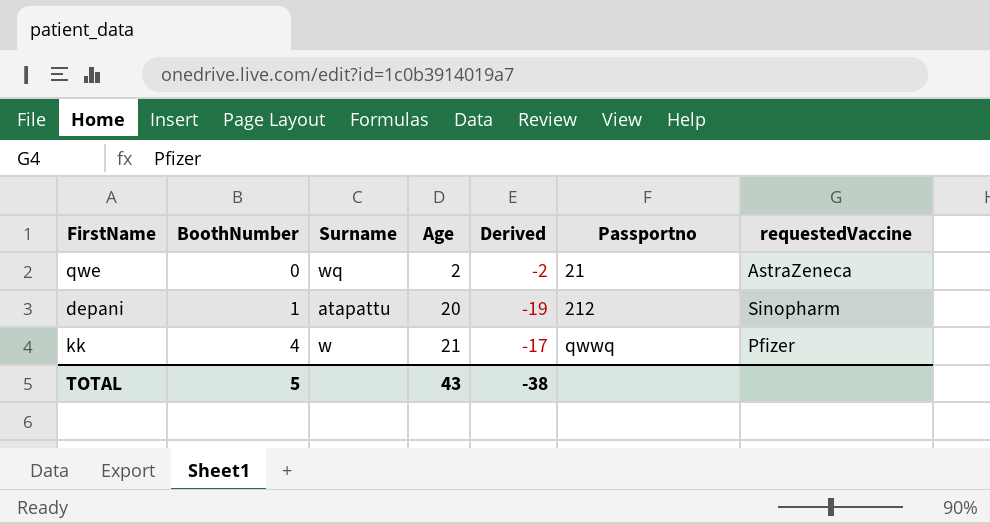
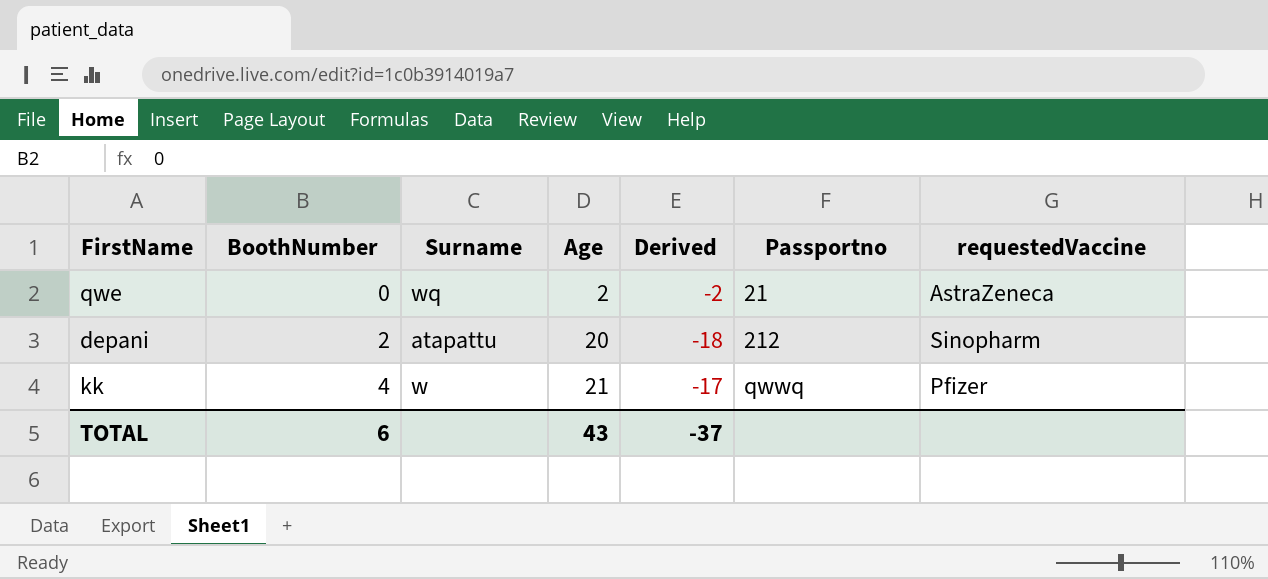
depani | BoothNumber: 1 -> 2
depani | Derived: -19 -> -18
TOTAL | BoothNumber: 5 -> 6
TOTAL | Derived: -38 -> -37

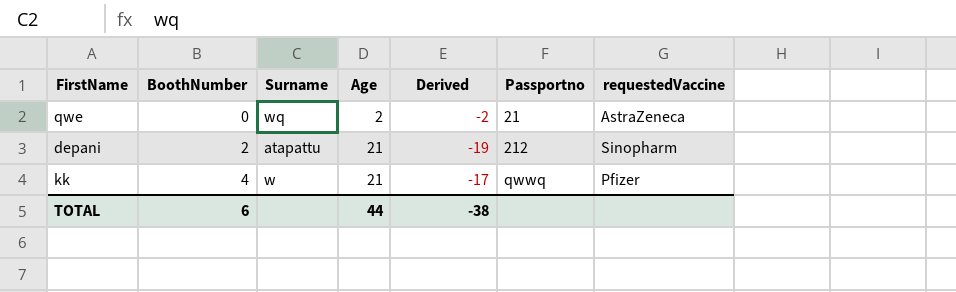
depani | Age: 20 -> 21
depani | Derived: -18 -> -19
TOTAL | Age: 43 -> 44
TOTAL | Derived: -37 -> -38

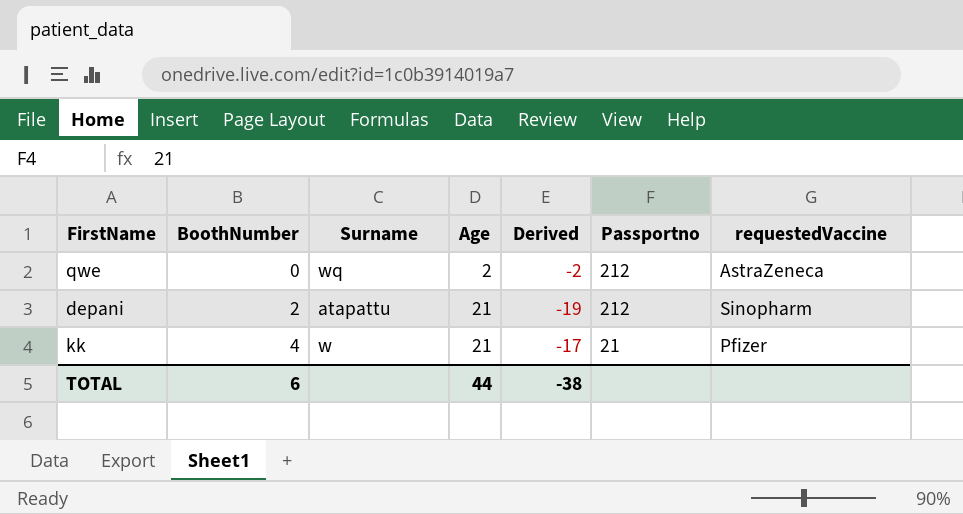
qwe | Passportno: 21 -> 212
kk | Passportno: qwwq -> 21

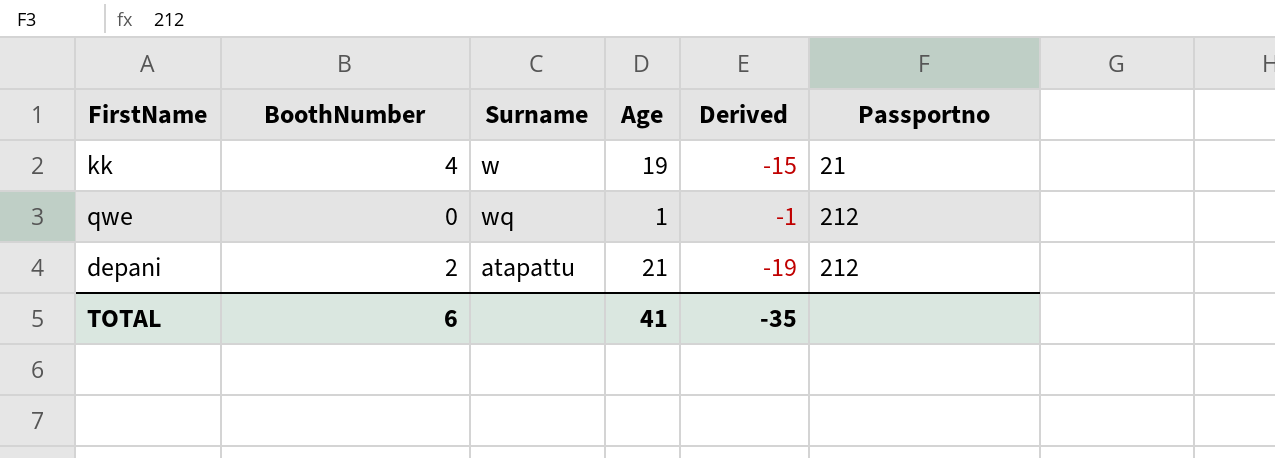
row order: BoothNumber ascending -> Passportno ascending
column requestedVaccine | position: 7 -> none
kk | Age: 21 -> 19
kk | Derived: -17 -> -15
qwe | Age: 2 -> 1
qwe | Derived: -2 -> -1
TOTAL | Age: 44 -> 41
TOTAL | Derived: -38 -> -35

